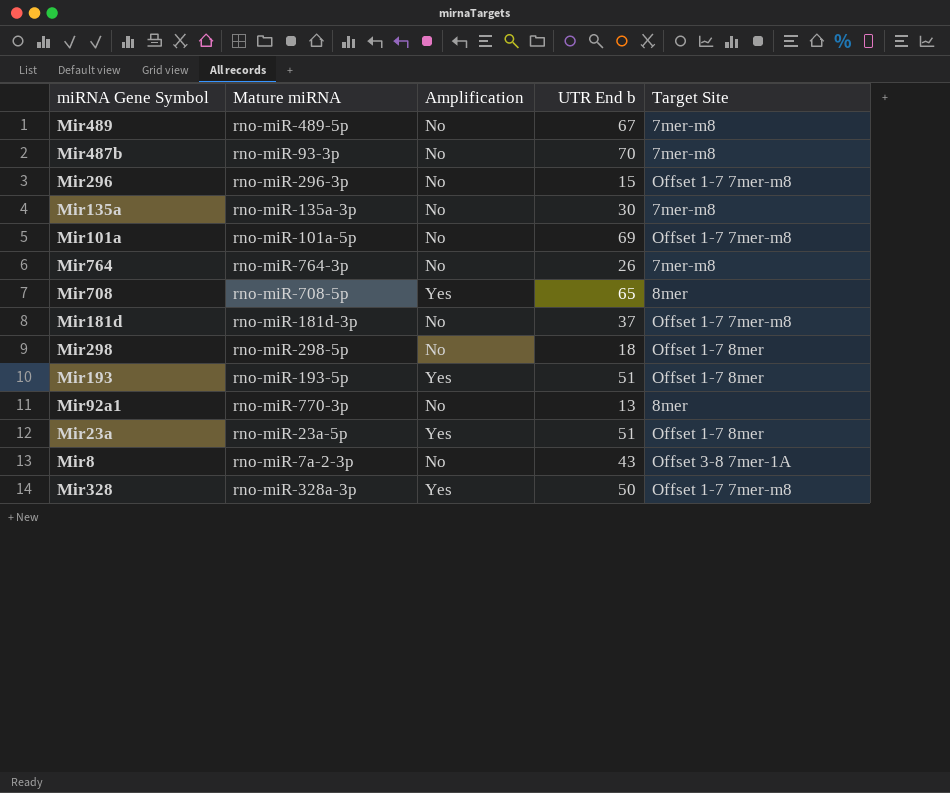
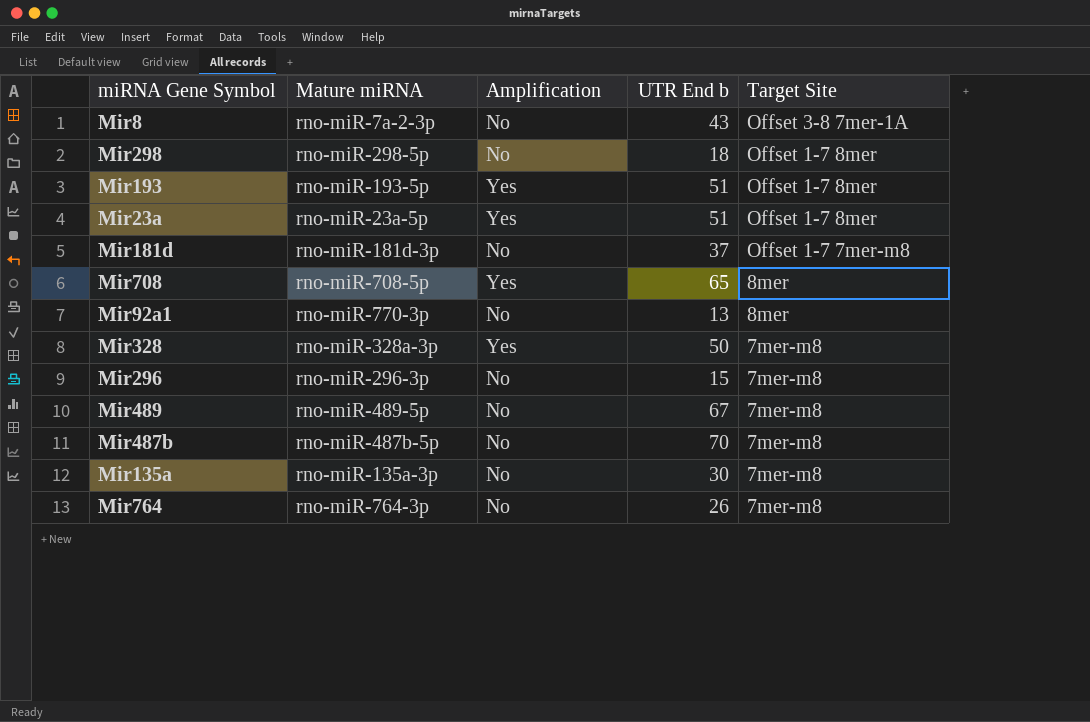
row order: none -> Target Site descending
row Mir101a: rno-miR-101a-5p | No | 69 | Offset 1-7 7mer-m8 -> none
Mir328 | Target Site: Offset 1-7 7mer-m8 -> 7mer-m8
Mir296 | Target Site: Offset 1-7 7mer-m8 -> 7mer-m8
Mir487b | Mature miRNA: rno-miR-93-3p -> rno-miR-487b-5p

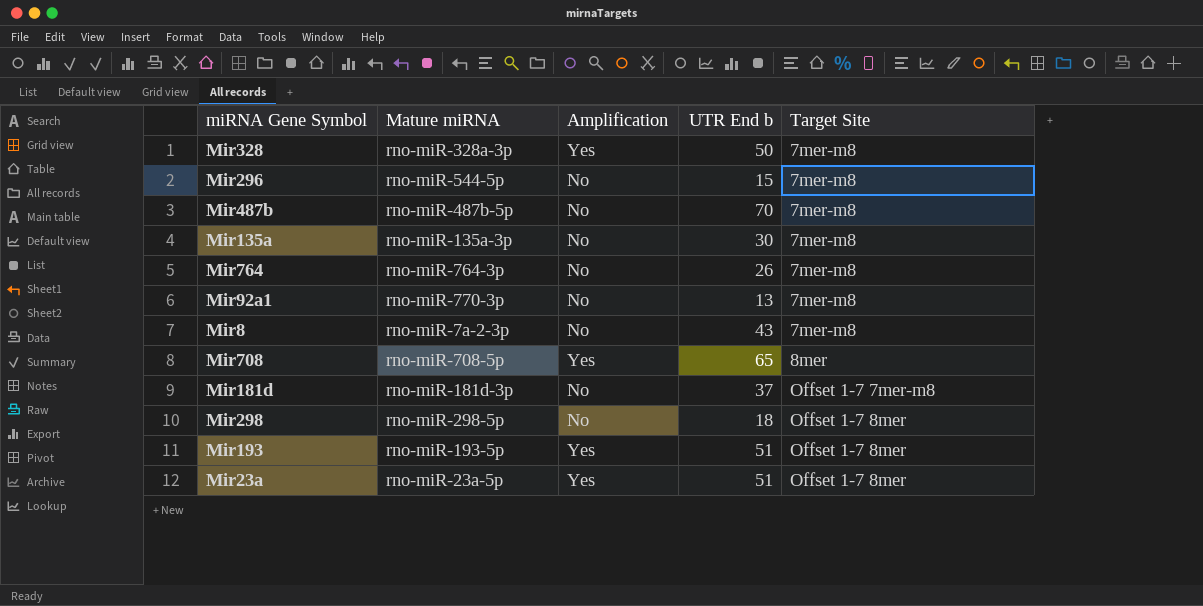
row order: Target Site descending -> Target Site ascending
row Mir489: rno-miR-489-5p | No | 67 | 7mer-m8 -> none
Mir296 | Mature miRNA: rno-miR-296-3p -> rno-miR-544-5p
Mir92a1 | Target Site: 8mer -> 7mer-m8
Mir8 | Target Site: Offset 3-8 7mer-1A -> 7mer-m8

